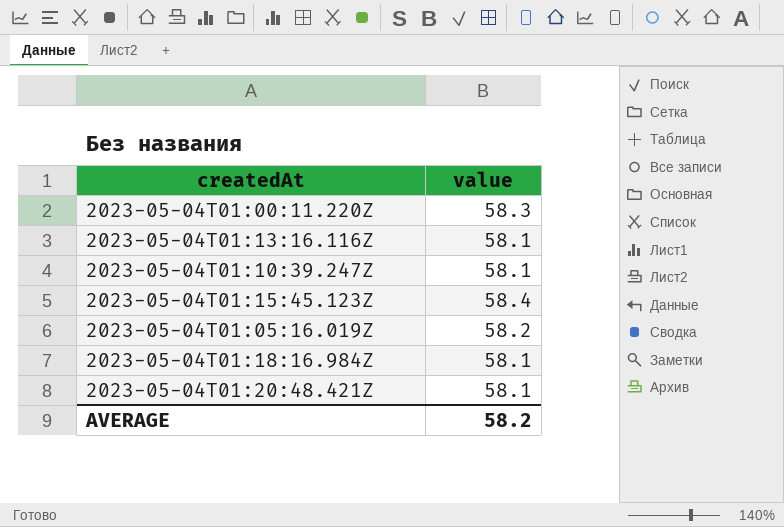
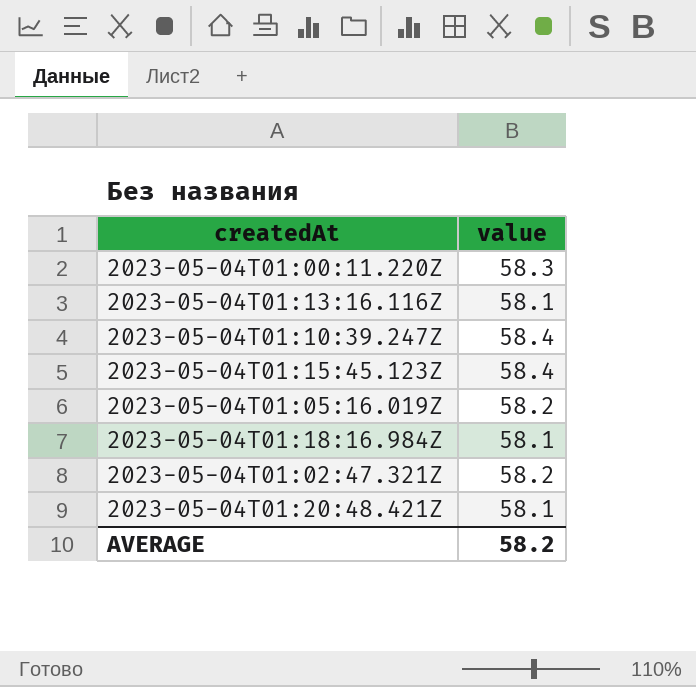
2023-05-04T01:10:39.247Z | value: 58.1 -> 58.4
row 2023-05-04T01:02:47.321Z: none -> 58.2

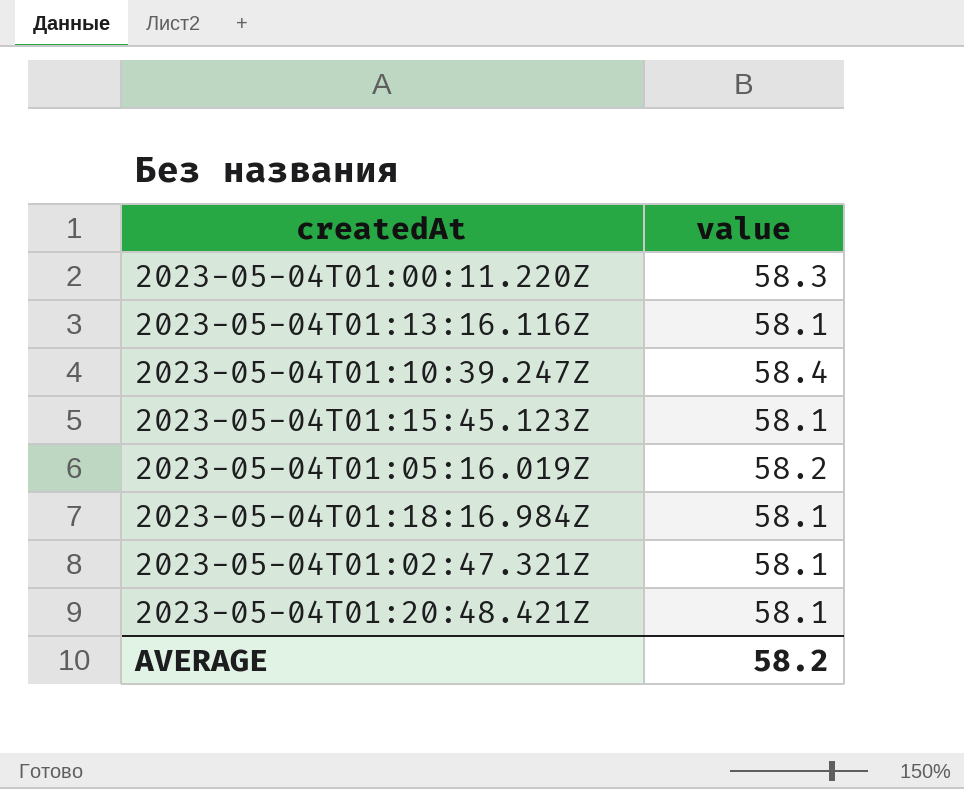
2023-05-04T01:15:45.123Z | value: 58.4 -> 58.1
2023-05-04T01:02:47.321Z | value: 58.2 -> 58.1

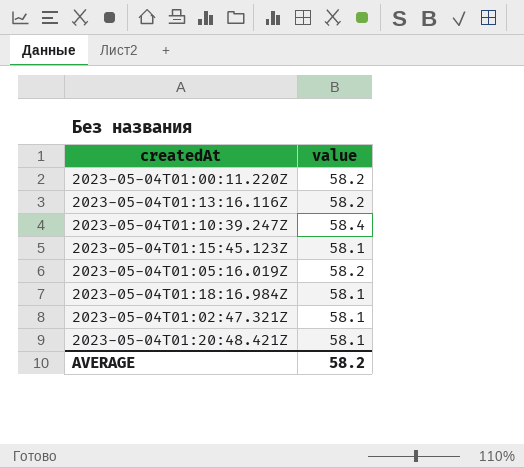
2023-05-04T01:00:11.220Z | value: 58.3 -> 58.2
2023-05-04T01:13:16.116Z | value: 58.1 -> 58.2

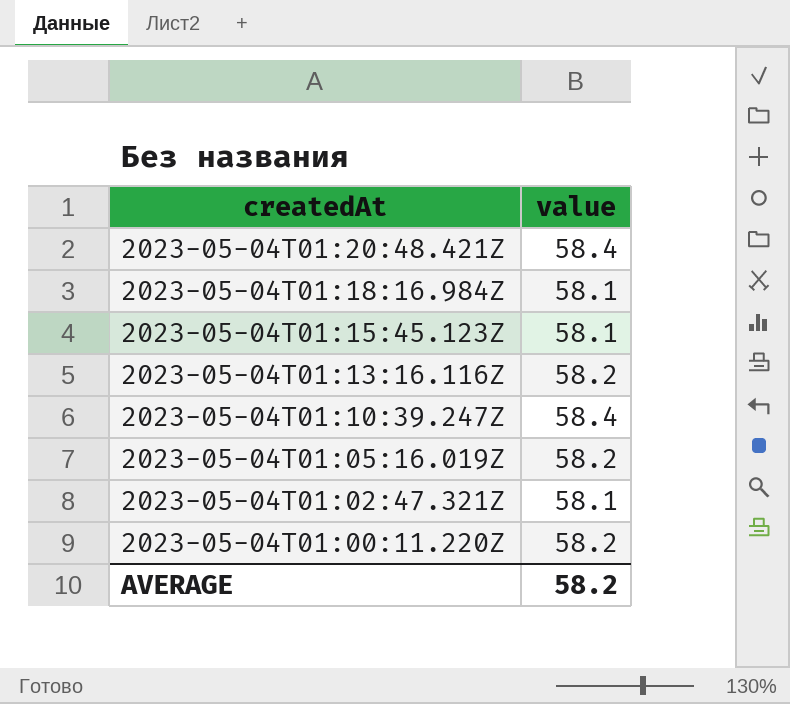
row order: none -> createdAt descending
2023-05-04T01:20:48.421Z | value: 58.1 -> 58.4

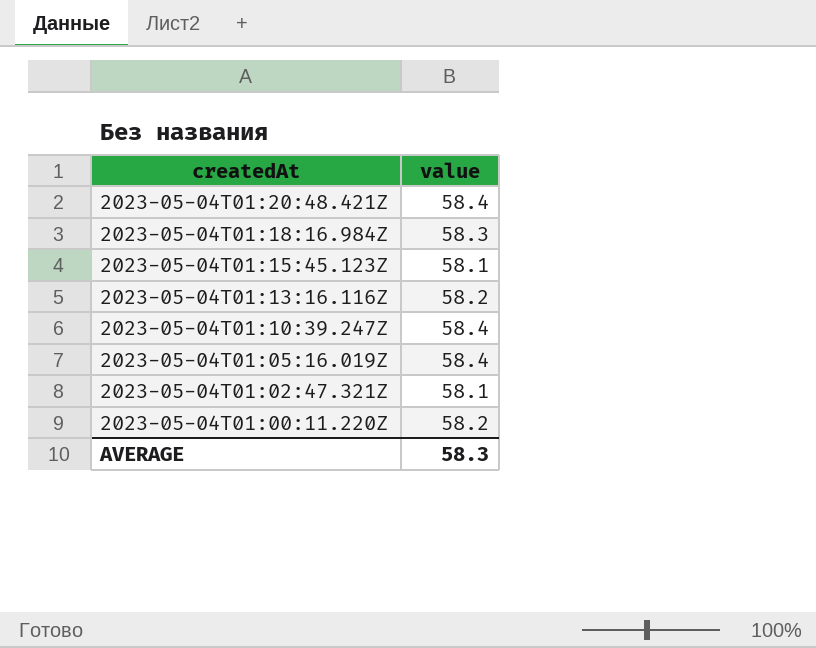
2023-05-04T01:18:16.984Z | value: 58.1 -> 58.3
2023-05-04T01:05:16.019Z | value: 58.2 -> 58.4
AVERAGE | value: 58.2 -> 58.3

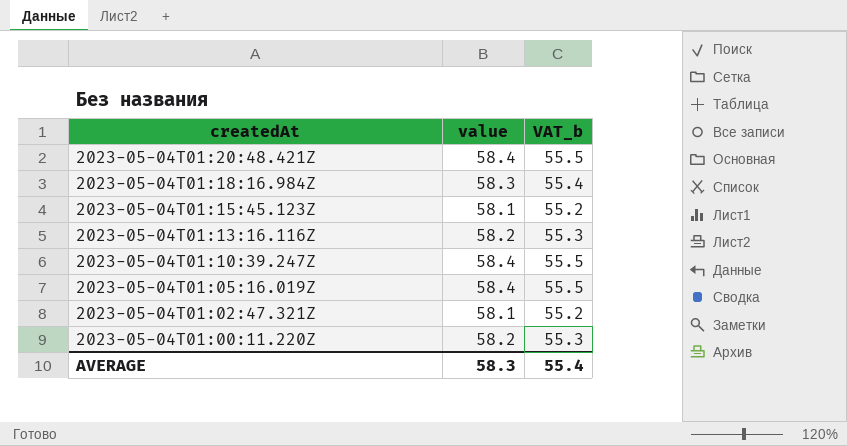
column VAT_b | formula: none -> [value] * 0.95

